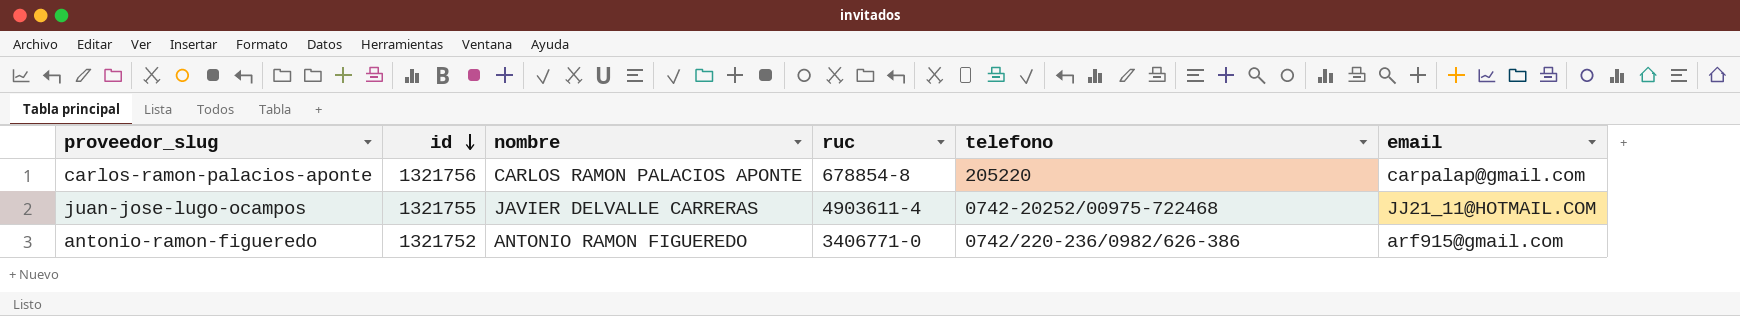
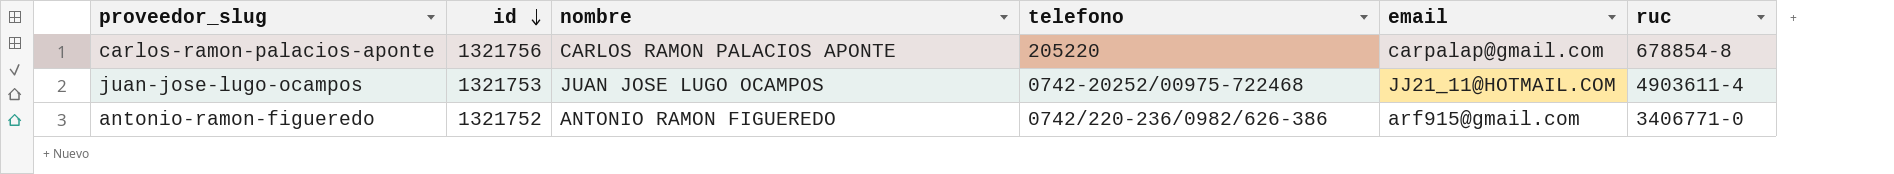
column ruc | position: 4 -> 6
juan-jose-lugo-ocampos | id: 1321755 -> 1321753
juan-jose-lugo-ocampos | nombre: JAVIER DELVALLE CARRERAS -> JUAN JOSE LUGO OCAMPOS

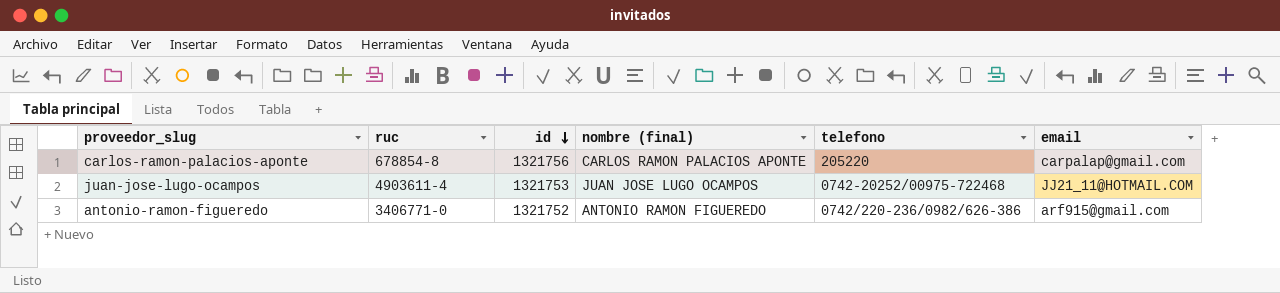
column ruc | position: 6 -> 2
column name: nombre -> nombre (final)

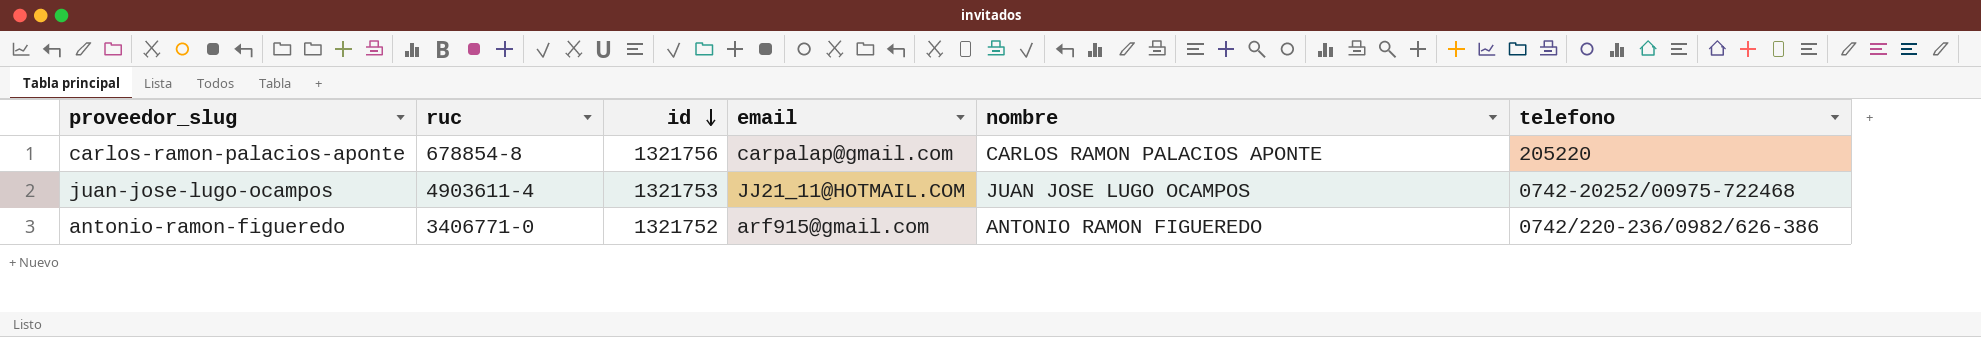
column email | position: 6 -> 4
column name: nombre (final) -> nombre

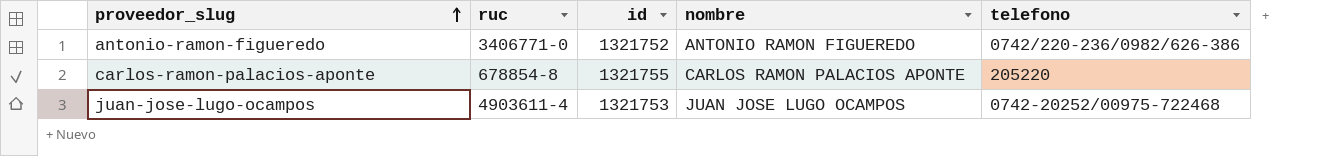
row order: id descending -> proveedor_slug ascending
column email | position: 4 -> none
carlos-ramon-palacios-aponte | id: 1321756 -> 1321755

